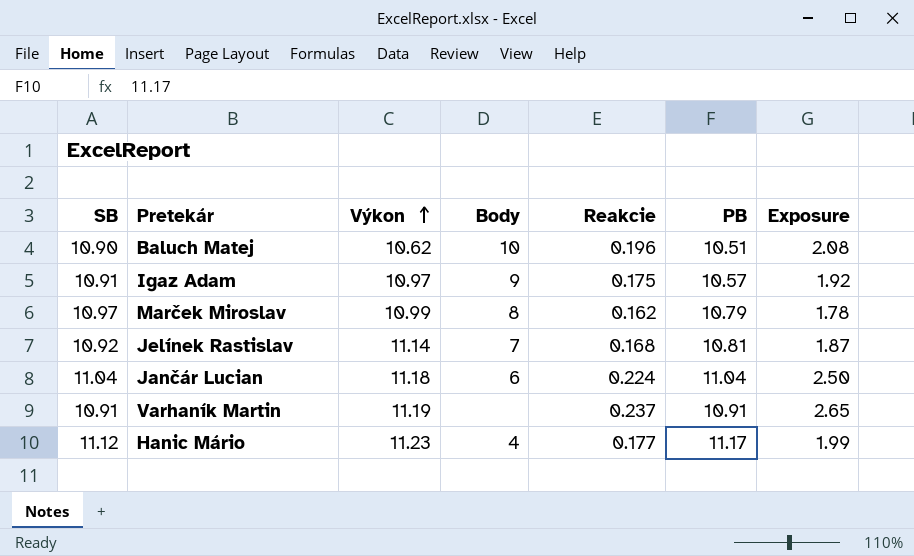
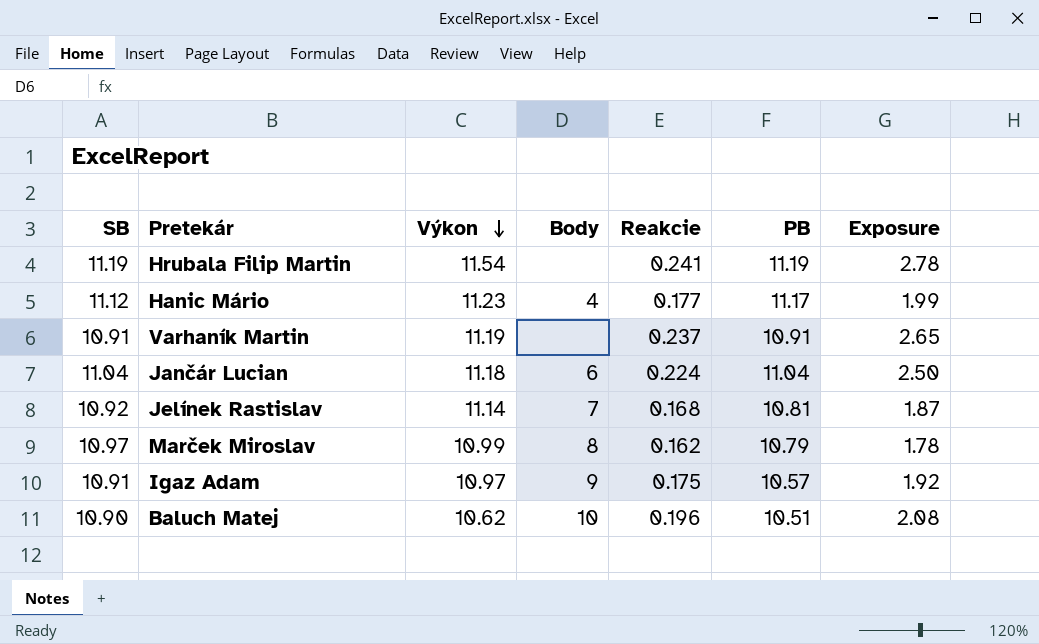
row order: Výkon ascending -> Výkon descending
row Hrubala Filip Martin: none -> 11.19 | 11.54 | none | 0.241 | 11.19 | 2.78

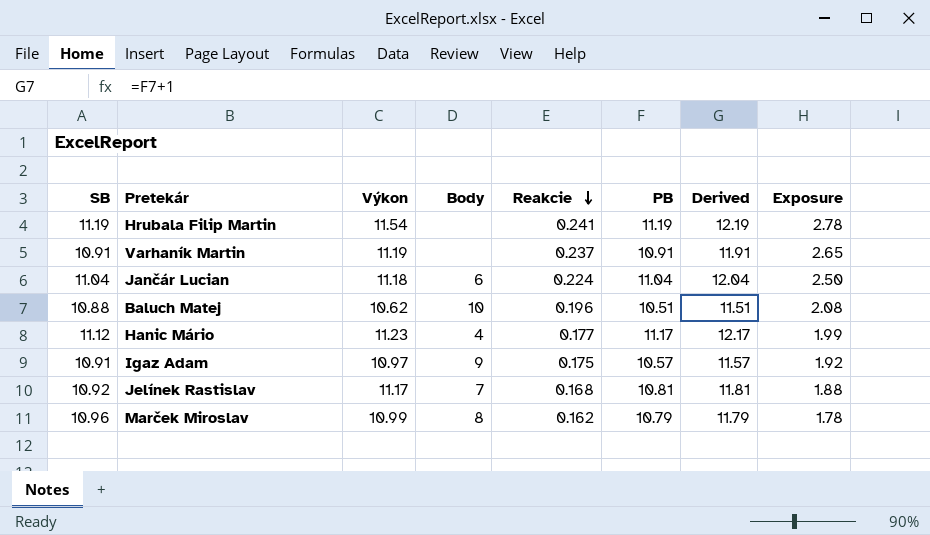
row order: Výkon descending -> Reakcie descending
column Derived | formula: none -> [PB] + 1
Baluch Matej | SB: 10.90 -> 10.88
Jelínek Rastislav | Výkon: 11.14 -> 11.17
Jelínek Rastislav | Exposure: 1.87 -> 1.88
Marček Miroslav | SB: 10.97 -> 10.96

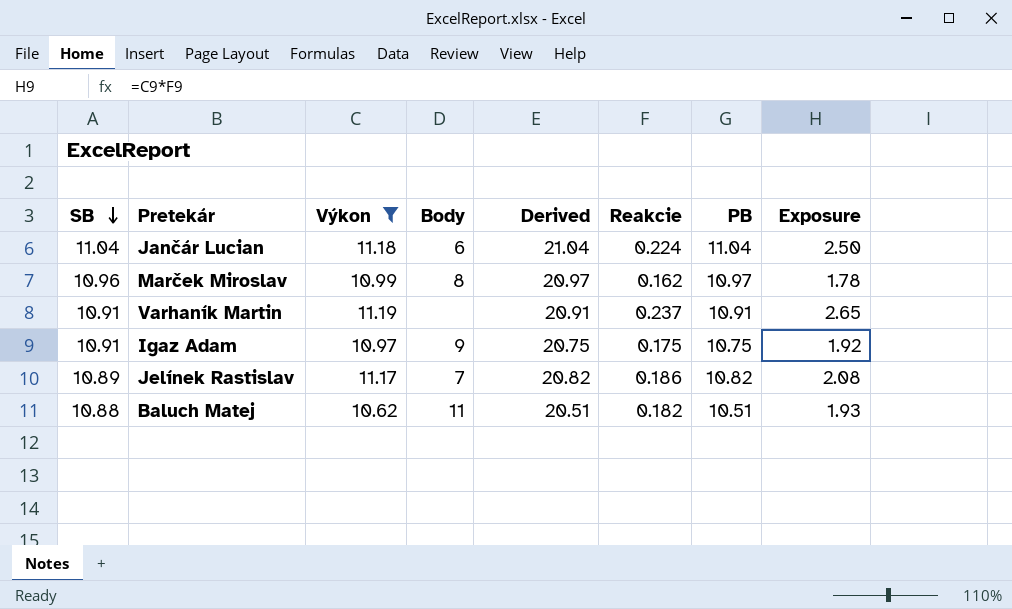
filter: none -> Výkon <= 11.19
row order: Reakcie descending -> SB descending
column Derived | formula: [PB] + 1 -> [PB] + 10
column Derived | position: 7 -> 5
Marček Miroslav | PB: 10.79 -> 10.97
Igaz Adam | PB: 10.57 -> 10.75
Jelínek Rastislav | SB: 10.92 -> 10.89
Jelínek Rastislav | Reakcie: 0.168 -> 0.186
Jelínek Rastislav | PB: 10.81 -> 10.82
Jelínek Rastislav | Exposure: 1.88 -> 2.08
Baluch Matej | Body: 10 -> 11
Baluch Matej | Reakcie: 0.196 -> 0.182
Baluch Matej | Exposure: 2.08 -> 1.93

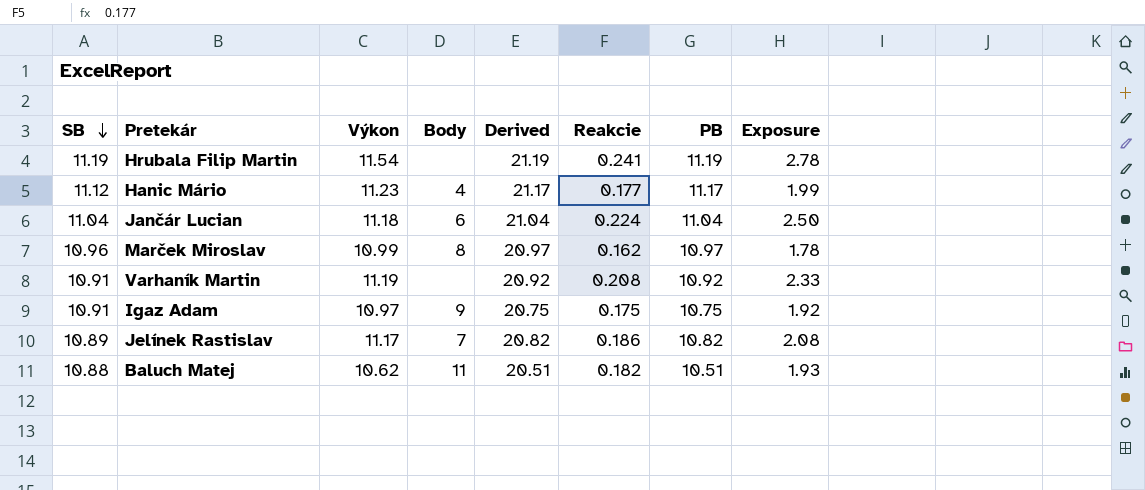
filter: Výkon <= 11.19 -> none
Varhaník Martin | Derived: 20.91 -> 20.92
Varhaník Martin | Reakcie: 0.237 -> 0.208
Varhaník Martin | PB: 10.91 -> 10.92
Varhaník Martin | Exposure: 2.65 -> 2.33

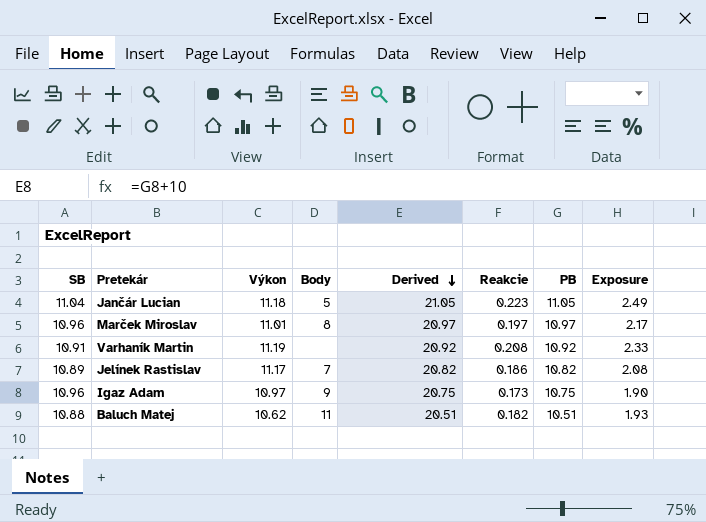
row order: SB descending -> Derived descending
row Hrubala Filip Martin: 11.19 | 11.54 | none | 21.19 | 0.241 | 11.19 | 2.78 -> none
row Hanic Mário: 11.12 | 11.23 | 4 | 21.17 | 0.177 | 11.17 | 1.99 -> none
Jančár Lucian | Body: 6 -> 5
Jančár Lucian | Derived: 21.04 -> 21.05
Jančár Lucian | Reakcie: 0.224 -> 0.223
Jančár Lucian | PB: 11.04 -> 11.05
Jančár Lucian | Exposure: 2.50 -> 2.49
Marček Miroslav | Výkon: 10.99 -> 11.01
Marček Miroslav | Reakcie: 0.162 -> 0.197
Marček Miroslav | Exposure: 1.78 -> 2.17
Igaz Adam | SB: 10.91 -> 10.96
Igaz Adam | Reakcie: 0.175 -> 0.173
Igaz Adam | Exposure: 1.92 -> 1.90

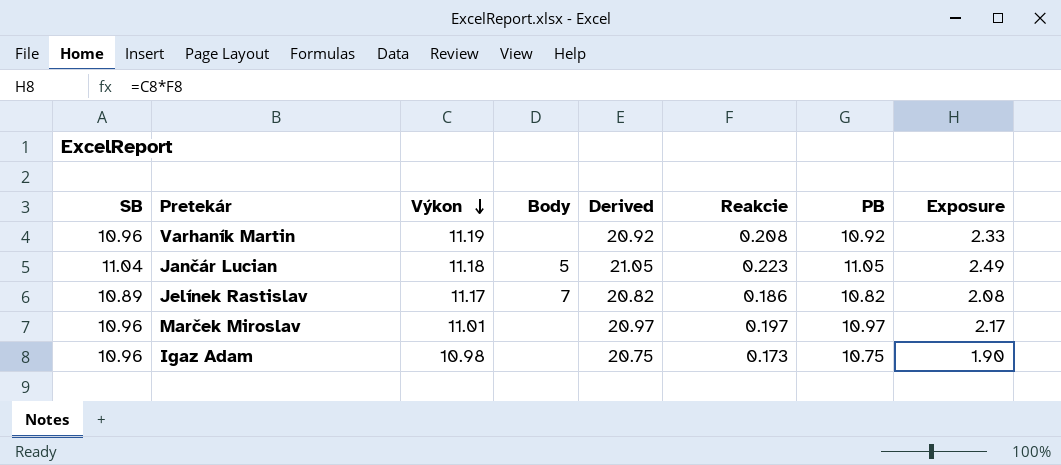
row order: Derived descending -> Výkon descending
row Baluch Matej: 10.88 | 10.62 | 11 | 20.51 | 0.182 | 10.51 | 1.93 -> none
Varhaník Martin | SB: 10.91 -> 10.96
Marček Miroslav | Body: 8 -> none
Igaz Adam | Výkon: 10.97 -> 10.98
Igaz Adam | Body: 9 -> none

